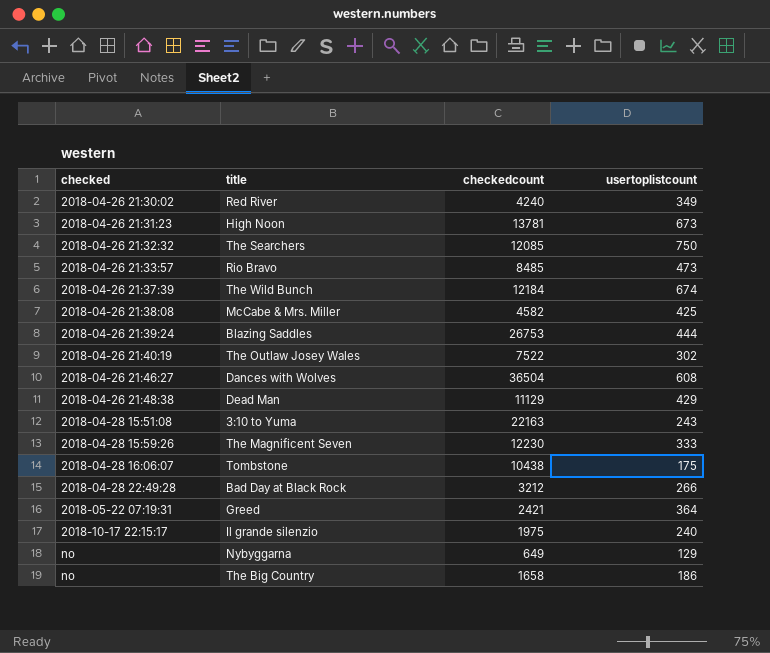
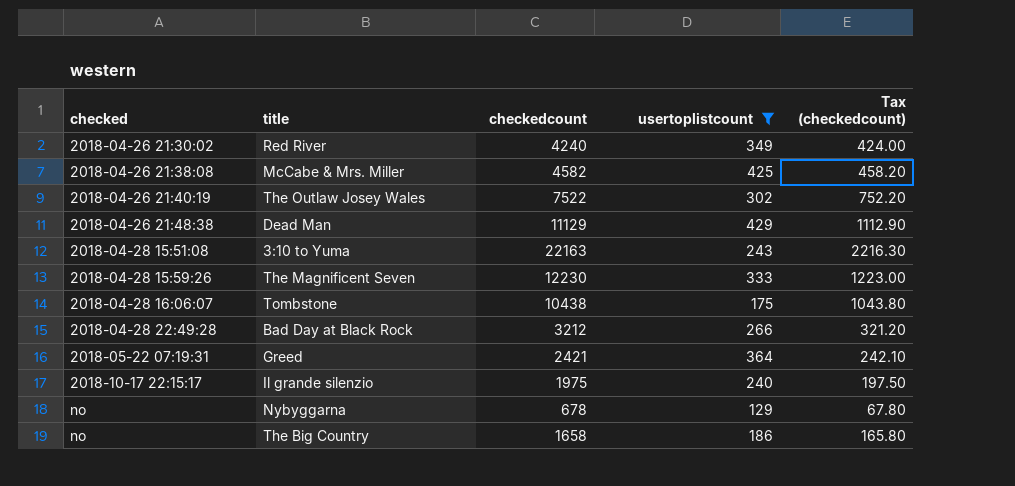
filter: none -> usertoplistcount <= 429
column Tax (checkedcount) | formula: none -> [checkedcount] * 0.1
Nybyggarna | checkedcount: 649 -> 678

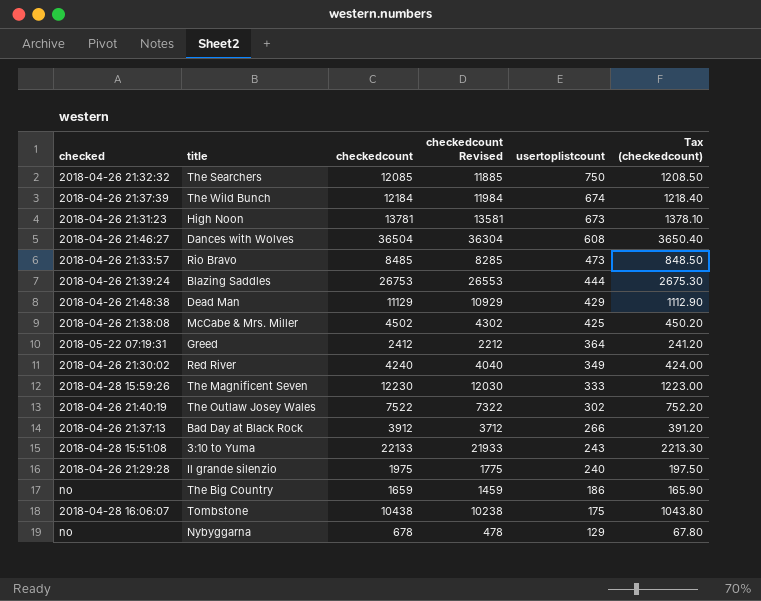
filter: usertoplistcount <= 429 -> none
row order: checked ascending -> usertoplistcount descending
column checkedcount Revised | formula: none -> [checkedcount] - 200
McCabe & Mrs. Miller | checkedcount: 4582 -> 4502
McCabe & Mrs. Miller | Tax (checkedcount): 458.20 -> 450.20
Greed | checkedcount: 2421 -> 2412
Greed | Tax (checkedcount): 242.10 -> 241.20
Bad Day at Black Rock | checked: 2018-04-28 22:49:28 -> 2018-04-26 21:37:13
Bad Day at Black Rock | checkedcount: 3212 -> 3912
Bad Day at Black Rock | Tax (checkedcount): 321.20 -> 391.20
3:10 to Yuma | checkedcount: 22163 -> 22133
3:10 to Yuma | Tax (checkedcount): 2216.30 -> 2213.30
Il grande silenzio | checked: 2018-10-17 22:15:17 -> 2018-04-26 21:29:28
The Big Country | checkedcount: 1658 -> 1659
The Big Country | Tax (checkedcount): 165.80 -> 165.90

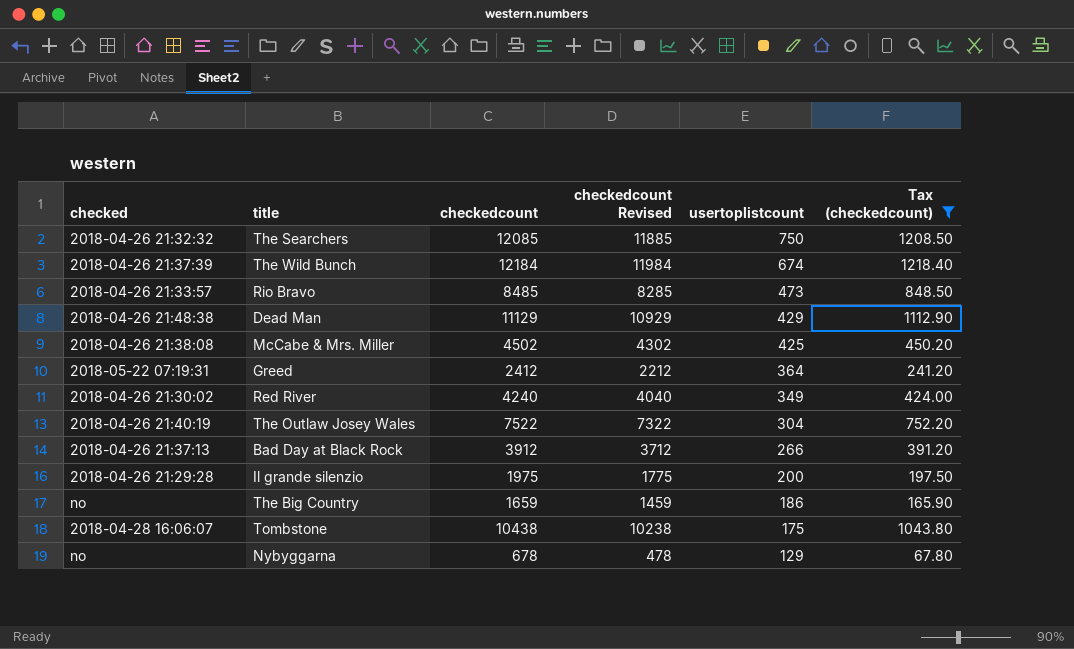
filter: none -> Tax (checkedcount) <= 1218.40
The Outlaw Josey Wales | usertoplistcount: 302 -> 304
Il grande silenzio | usertoplistcount: 240 -> 200

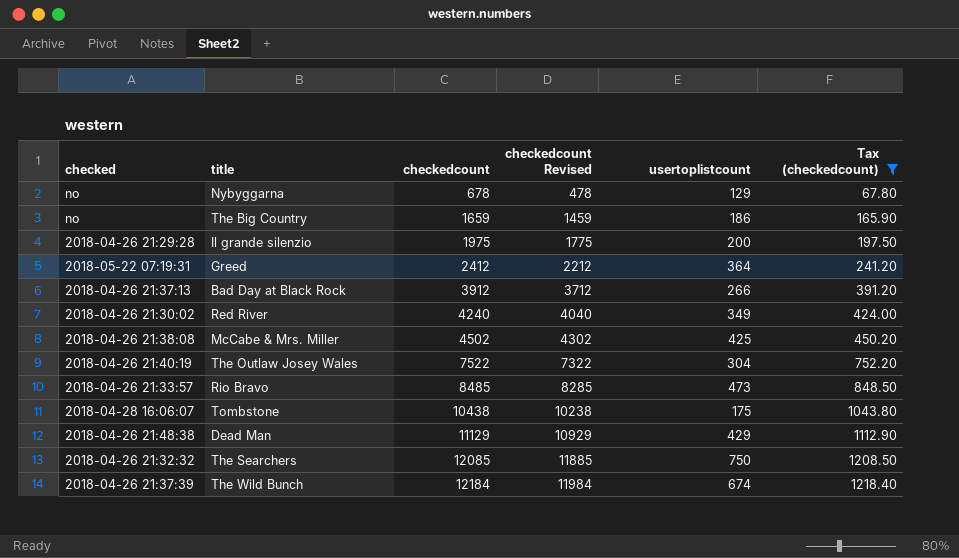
row order: usertoplistcount descending -> checkedcount ascending

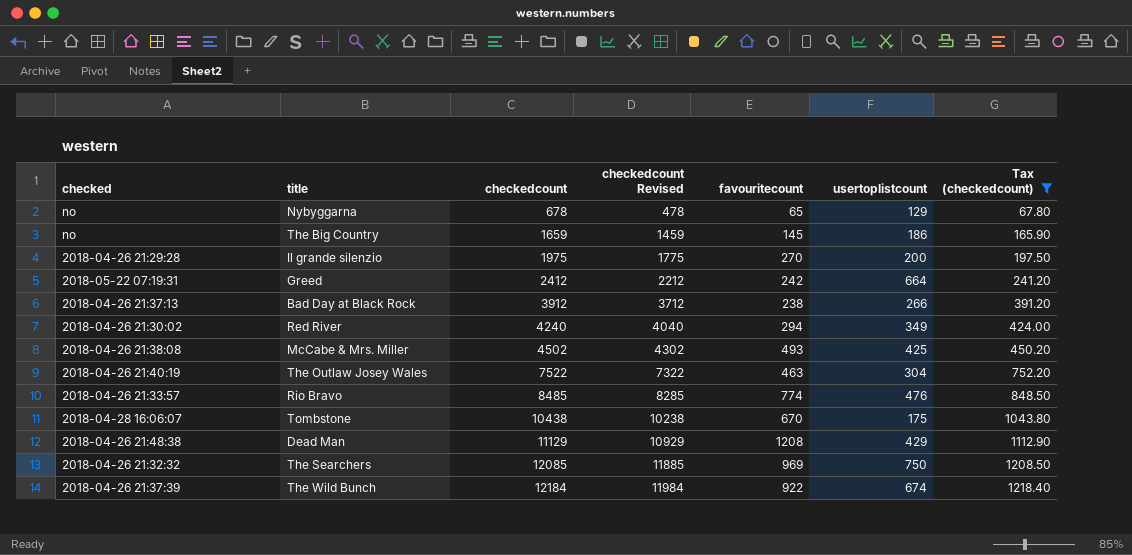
column favouritecount | position: none -> 5
Greed | usertoplistcount: 364 -> 664
Rio Bravo | usertoplistcount: 473 -> 476

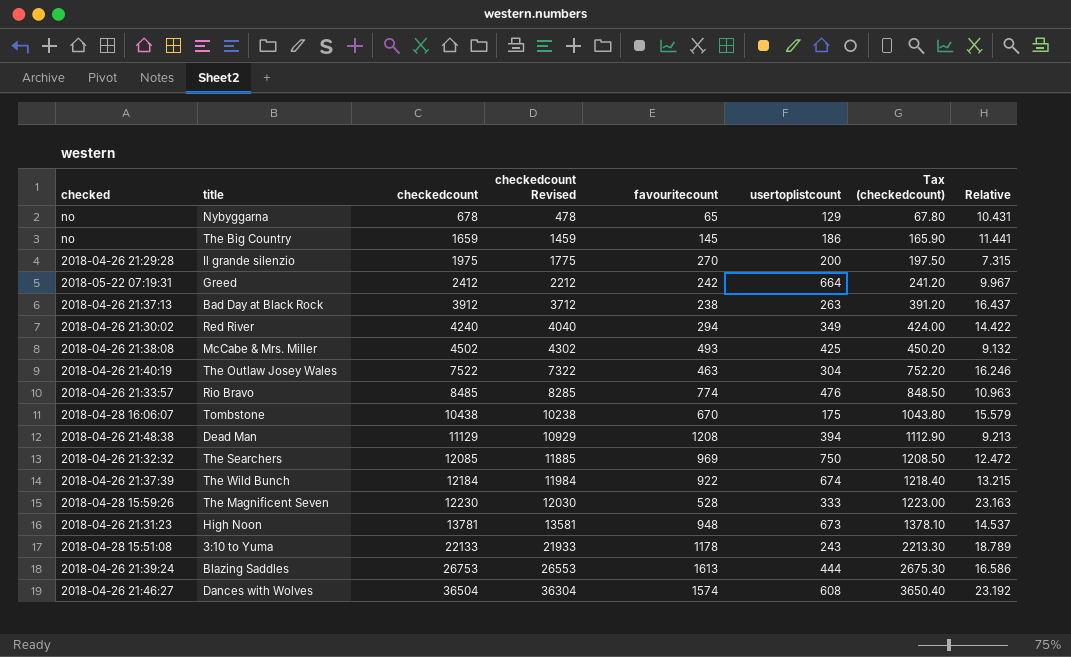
filter: Tax (checkedcount) <= 1218.40 -> none
column Relative | formula: none -> [checkedcount] / [favouritecount]
Bad Day at Black Rock | usertoplistcount: 266 -> 263
Dead Man | usertoplistcount: 429 -> 394

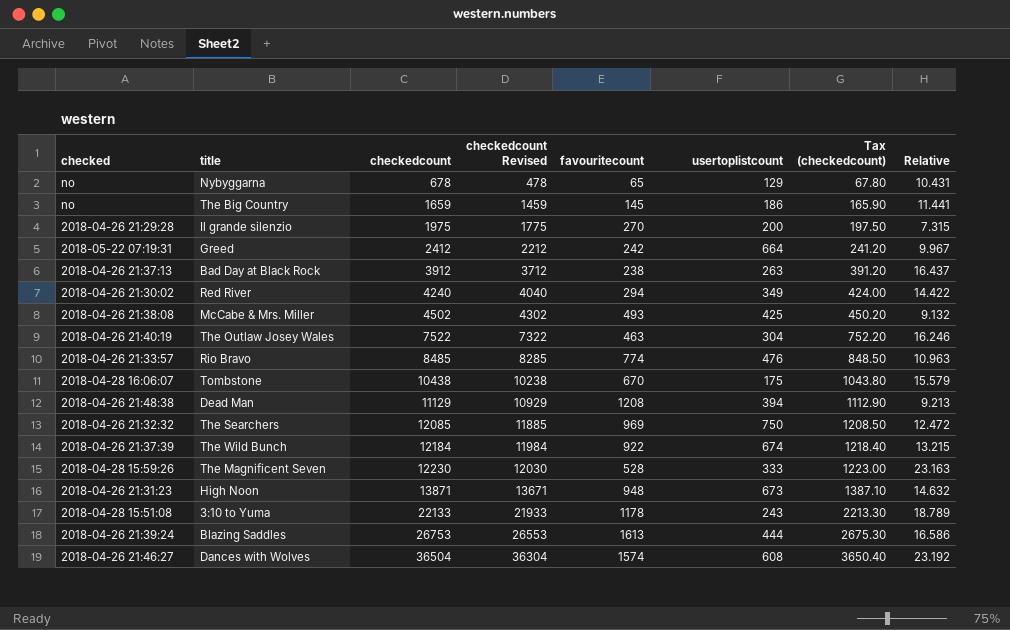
High Noon | checkedcount: 13781 -> 13871
High Noon | checkedcount Revised: 13581 -> 13671
High Noon | Tax (checkedcount): 1378.10 -> 1387.10
High Noon | Relative: 14.537 -> 14.632

